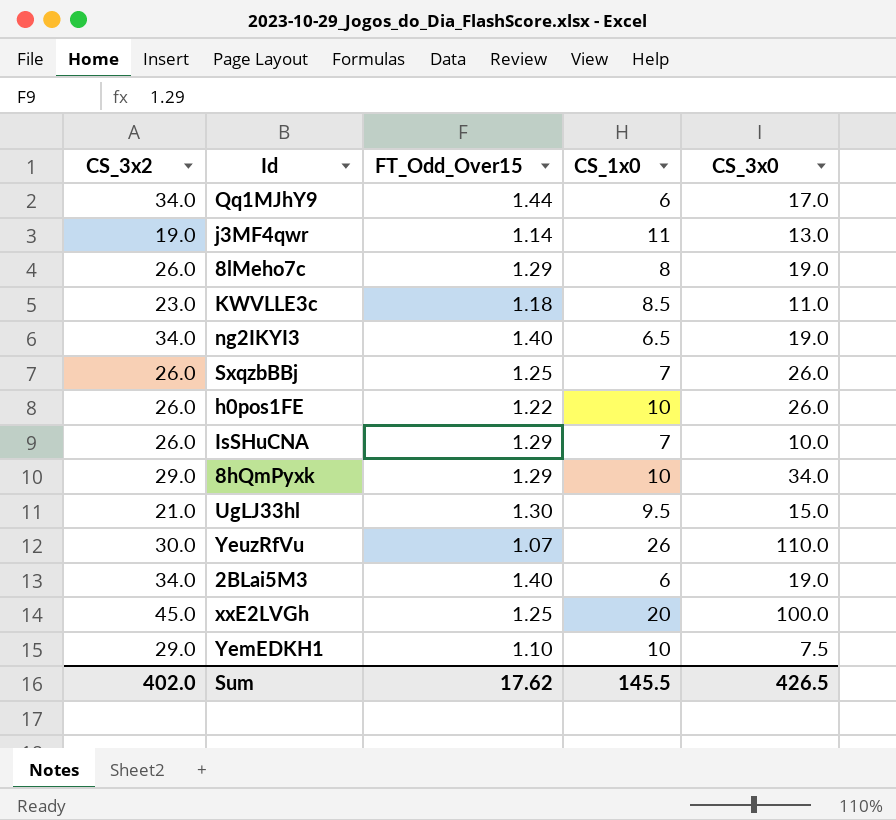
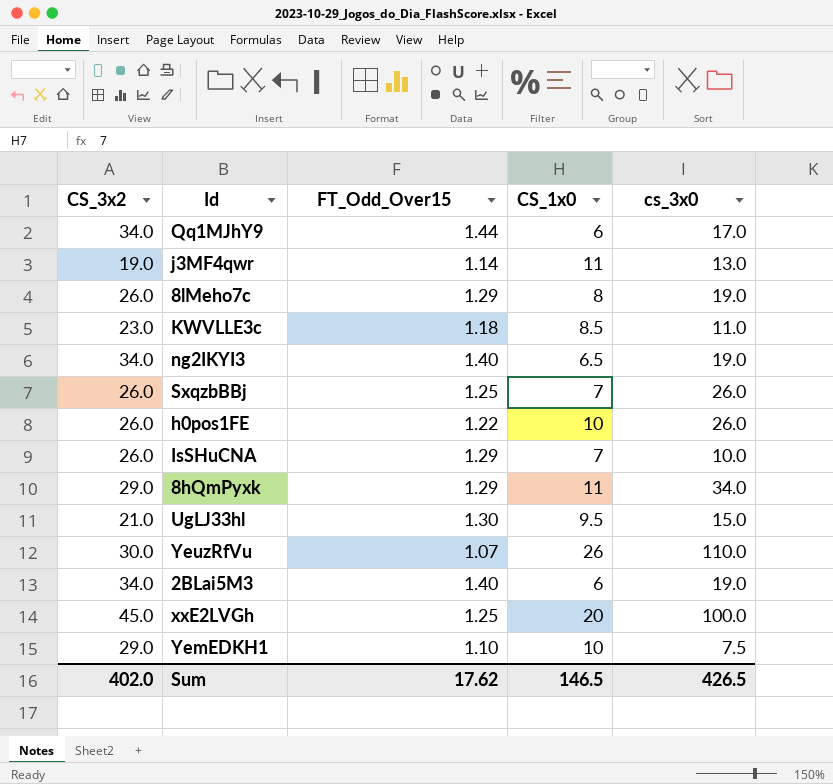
column name: CS_3x0 -> cs_3x0
8hQmPyxk | CS_1x0: 10 -> 11
Sum | CS_1x0: 145.5 -> 146.5

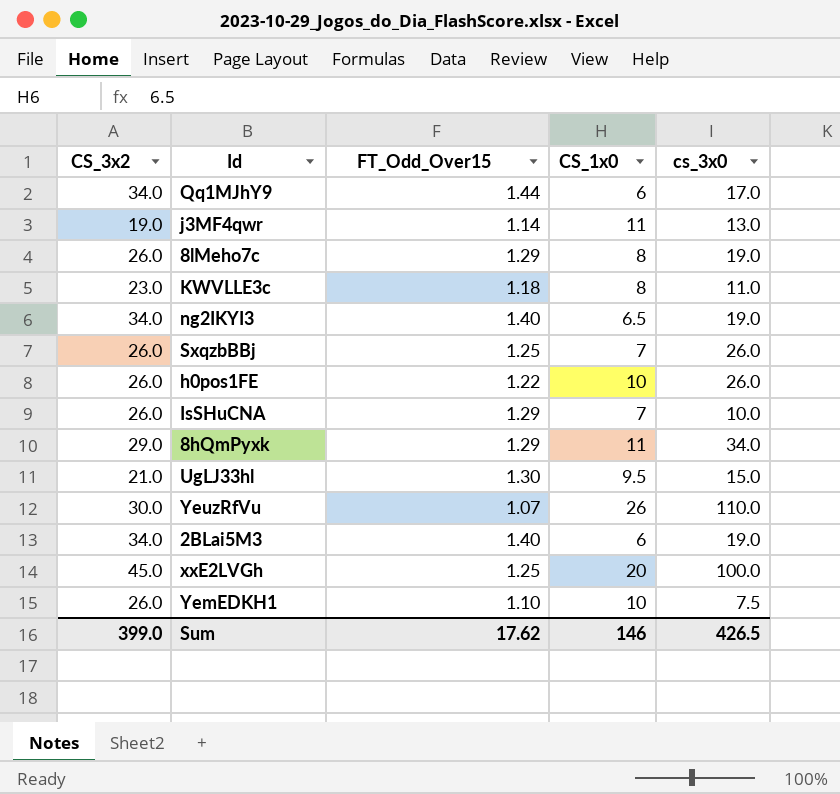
KWVLLE3c | CS_1x0: 8.5 -> 8
YemEDKH1 | CS_3x2: 29.0 -> 26.0
Sum | CS_3x2: 402.0 -> 399.0
Sum | CS_1x0: 146.5 -> 146

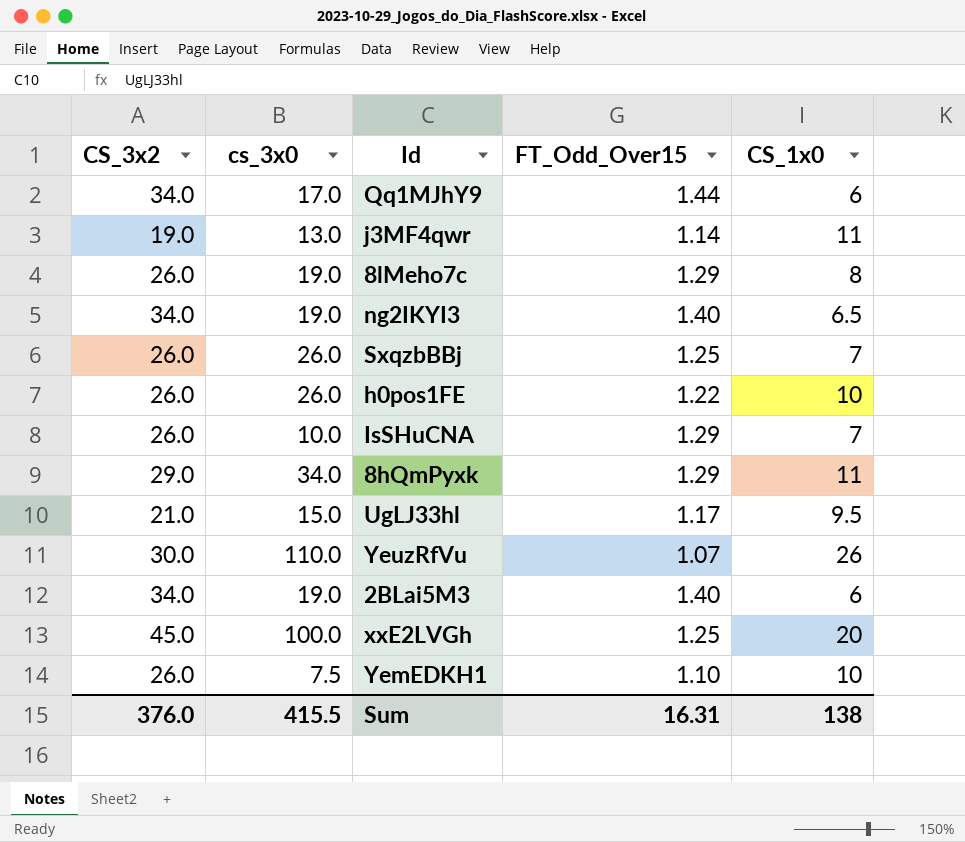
column cs_3x0 | position: 5 -> 2
row KWVLLE3c: 23.0 | 1.18 | 8 | 11.0 -> none
UgLJ33hl | FT_Odd_Over15: 1.30 -> 1.17
Sum | CS_3x2: 399.0 -> 376.0
Sum | cs_3x0: 426.5 -> 415.5
Sum | FT_Odd_Over15: 17.62 -> 16.31
Sum | CS_1x0: 146 -> 138

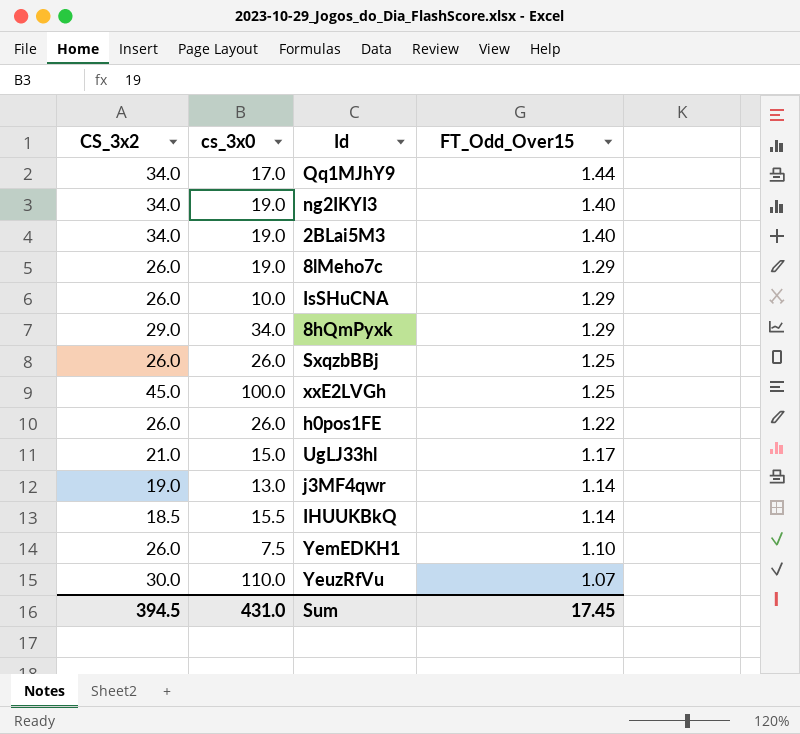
row order: none -> FT_Odd_Over15 descending
column CS_1x0 | position: 5 -> none
row IHUUKBkQ: none -> 18.5 | 15.5 | 1.14
Sum | CS_3x2: 376.0 -> 394.5
Sum | cs_3x0: 415.5 -> 431.0
Sum | FT_Odd_Over15: 16.31 -> 17.45

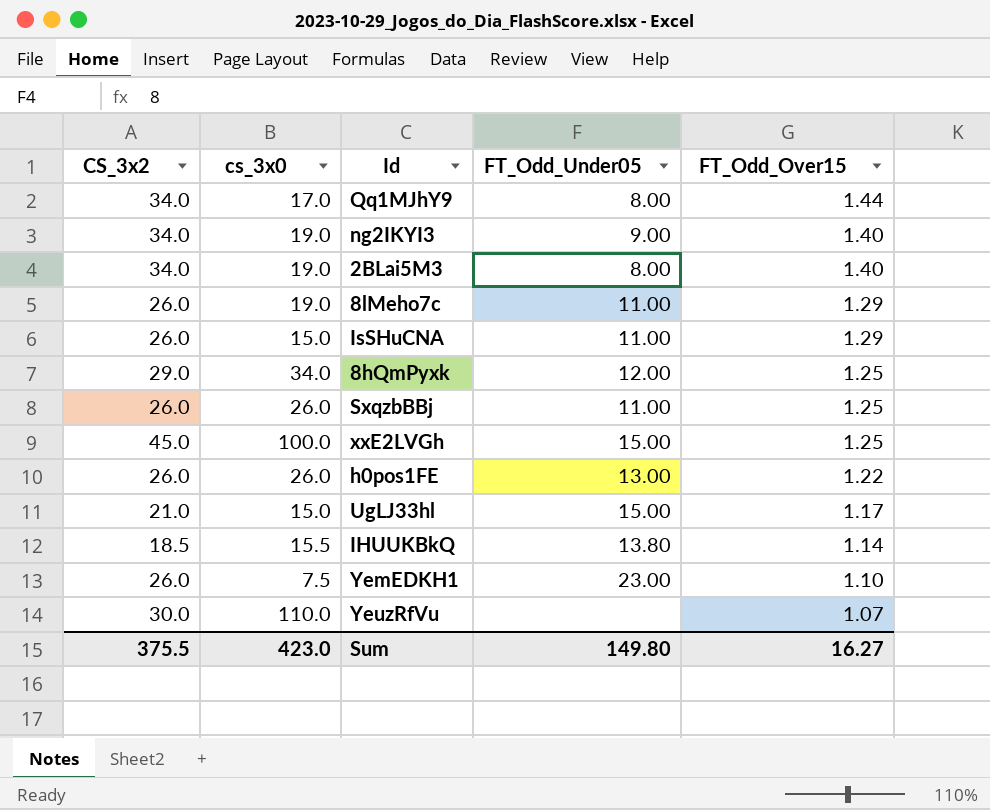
column FT_Odd_Under05 | position: none -> 4
row j3MF4qwr: 19.0 | 13.0 | 1.14 -> none
IsSHuCNA | cs_3x0: 10.0 -> 15.0
8hQmPyxk | FT_Odd_Over15: 1.29 -> 1.25
Sum | CS_3x2: 394.5 -> 375.5
Sum | cs_3x0: 431.0 -> 423.0
Sum | FT_Odd_Over15: 17.45 -> 16.27

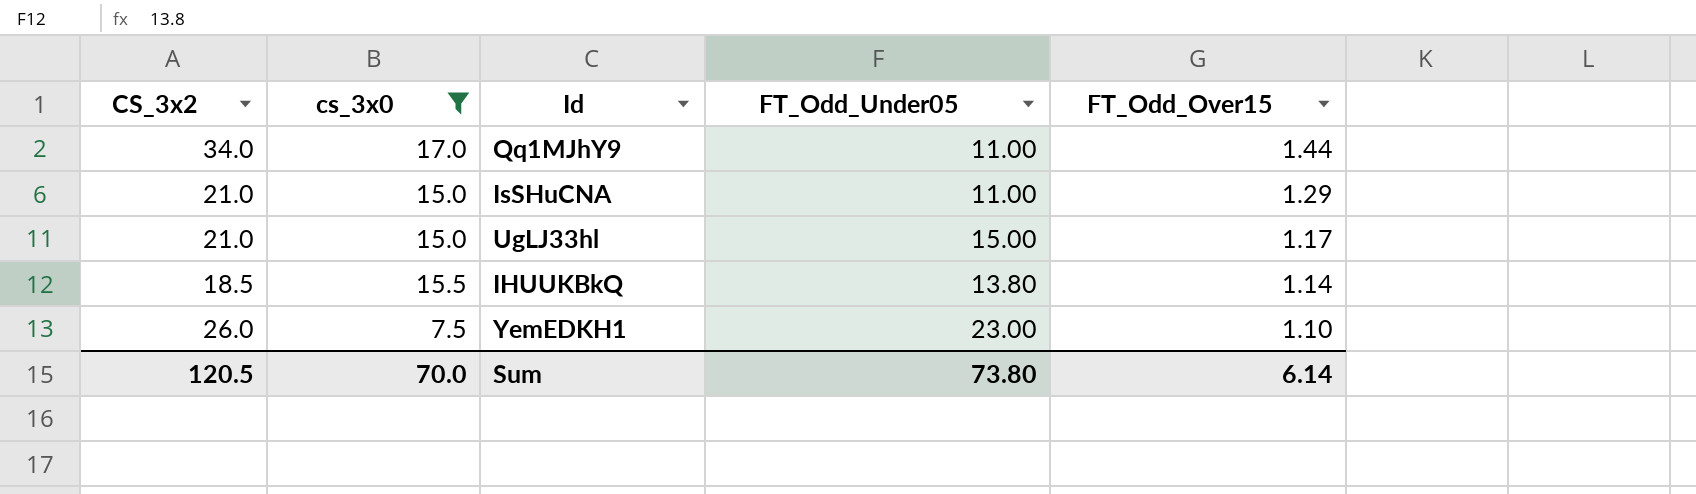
filter: none -> cs_3x0 <= 17.0
Qq1MJhY9 | FT_Odd_Under05: 8.00 -> 11.00
IsSHuCNA | CS_3x2: 26.0 -> 21.0
Sum | CS_3x2: 375.5 -> 120.5
Sum | cs_3x0: 423.0 -> 70.0
Sum | FT_Odd_Under05: 149.80 -> 73.80
Sum | FT_Odd_Over15: 16.27 -> 6.14

